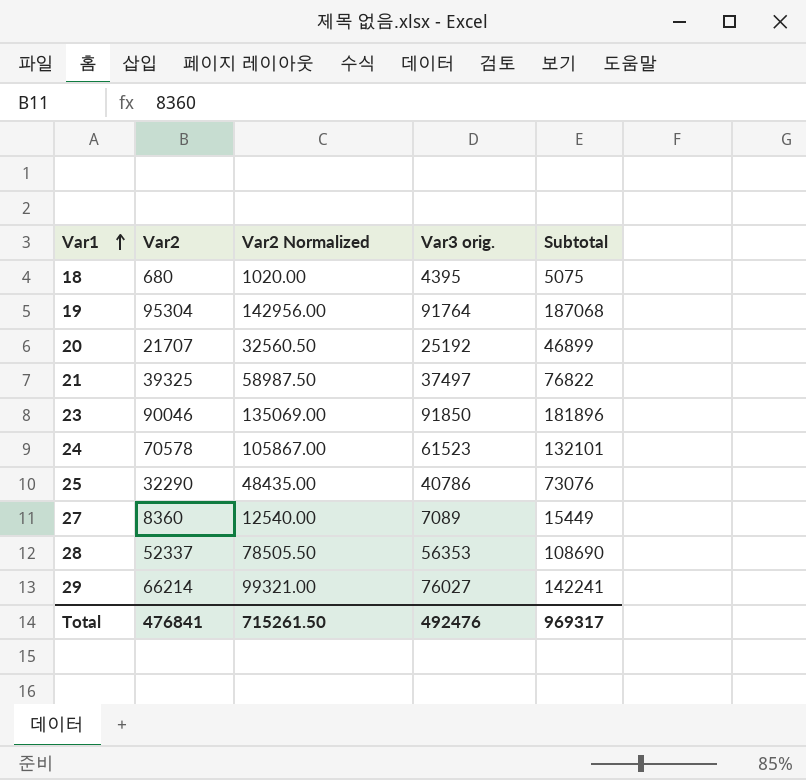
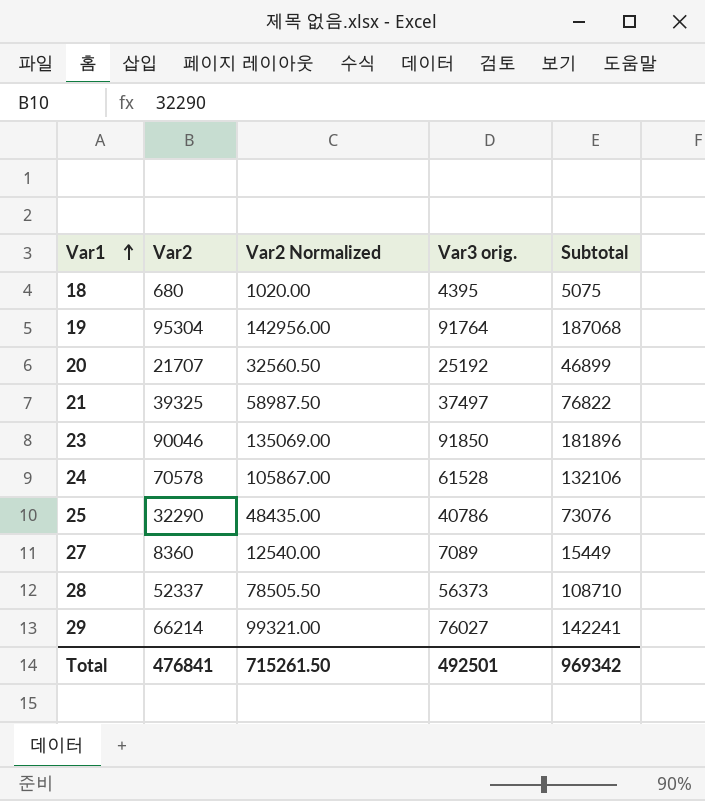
24 | Var3 orig.: 61523 -> 61528
24 | Subtotal: 132101 -> 132106
28 | Var3 orig.: 56353 -> 56373
28 | Subtotal: 108690 -> 108710
Total | Var3 orig.: 492476 -> 492501
Total | Subtotal: 969317 -> 969342

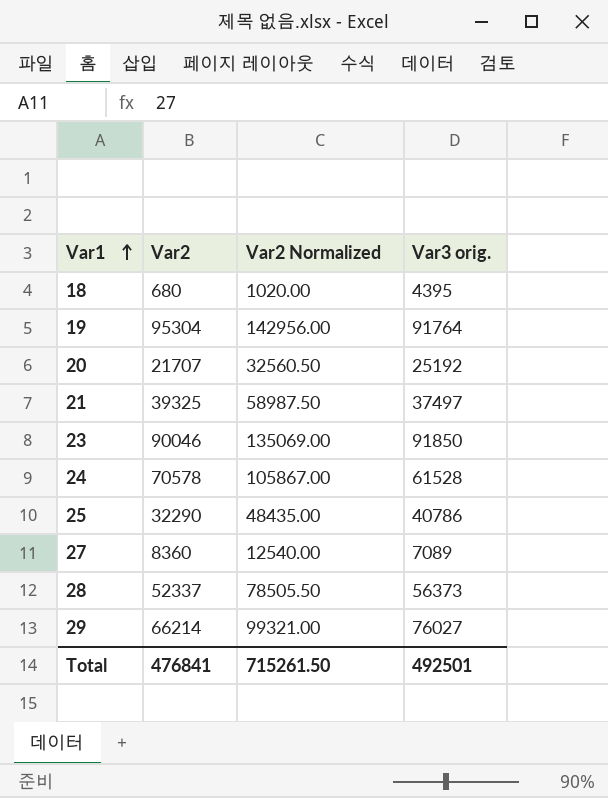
column Subtotal | formula: [Var2] + [Var3 orig.] -> none

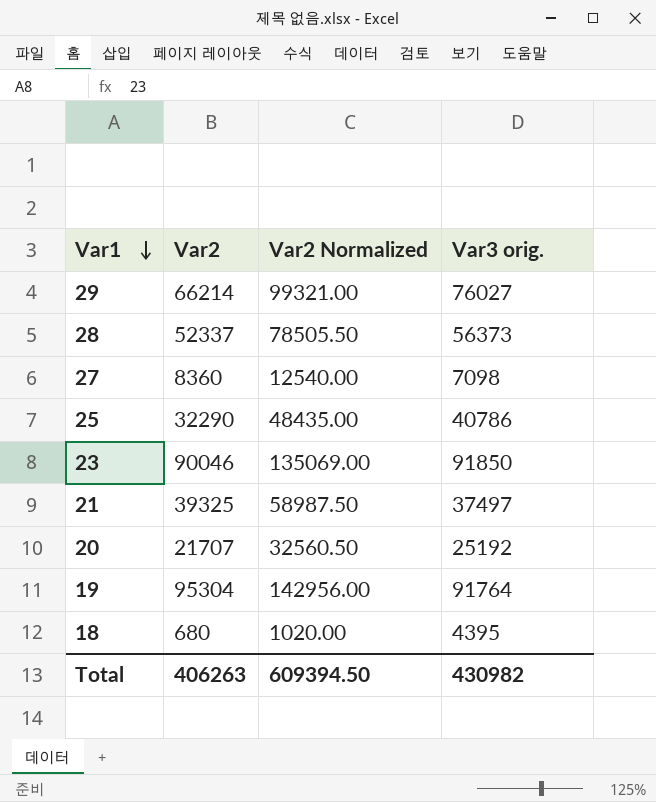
row order: Var1 ascending -> Var1 descending
row 24: 70578 | 105867.00 | 61528 -> none
27 | Var3 orig.: 7089 -> 7098
Total | Var2: 476841 -> 406263
Total | Var2 Normalized: 715261.50 -> 609394.50
Total | Var3 orig.: 492501 -> 430982

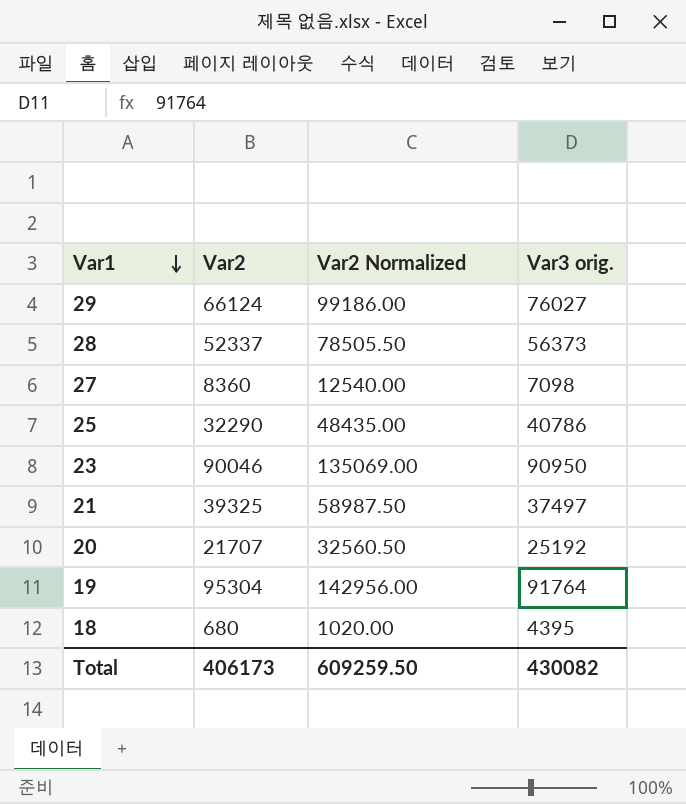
29 | Var2: 66214 -> 66124
29 | Var2 Normalized: 99321.00 -> 99186.00
23 | Var3 orig.: 91850 -> 90950
Total | Var2: 406263 -> 406173
Total | Var2 Normalized: 609394.50 -> 609259.50
Total | Var3 orig.: 430982 -> 430082

